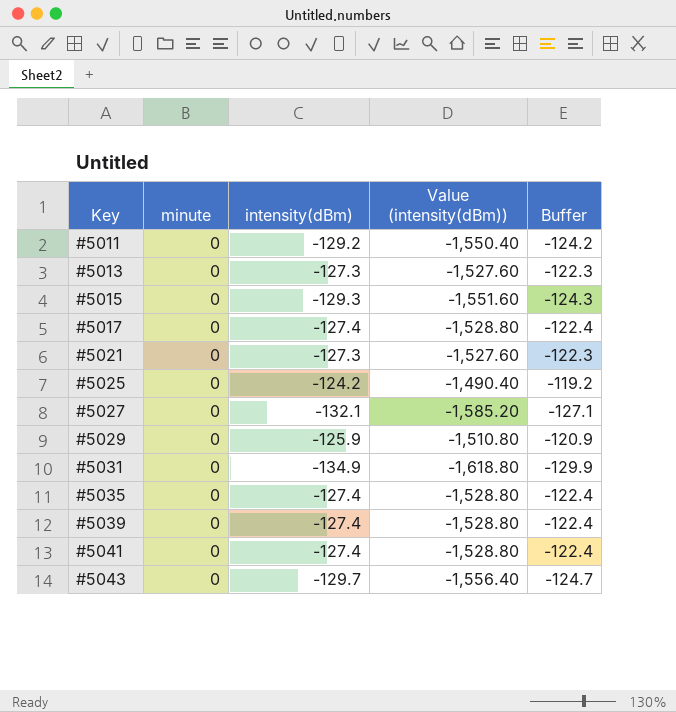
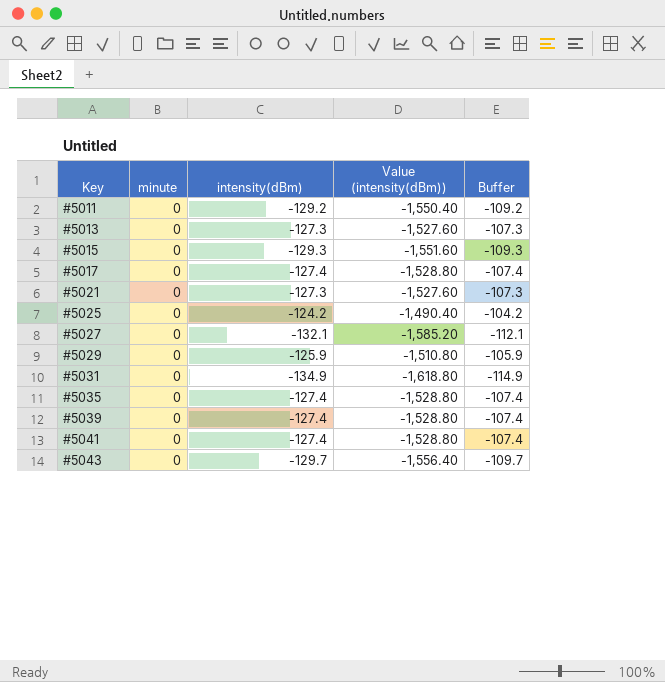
column Buffer | formula: [intensity(dBm)] + 5 -> [intensity(dBm)] + 20

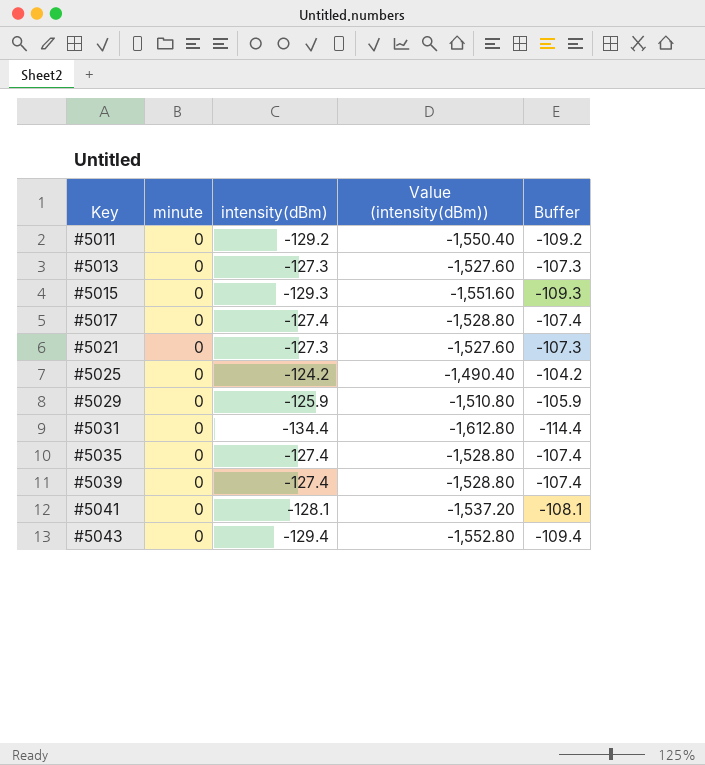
row #5027: 0 | -132.1 | -1,585.20 | -112.1 -> none
#5031 | intensity(dBm): -134.9 -> -134.4
#5031 | Value (intensity(dBm)): -1,618.80 -> -1,612.80
#5031 | Buffer: -114.9 -> -114.4
#5041 | intensity(dBm): -127.4 -> -128.1
#5041 | Value (intensity(dBm)): -1,528.80 -> -1,537.20
#5041 | Buffer: -107.4 -> -108.1
#5043 | intensity(dBm): -129.7 -> -129.4
#5043 | Value (intensity(dBm)): -1,556.40 -> -1,552.80
#5043 | Buffer: -109.7 -> -109.4

